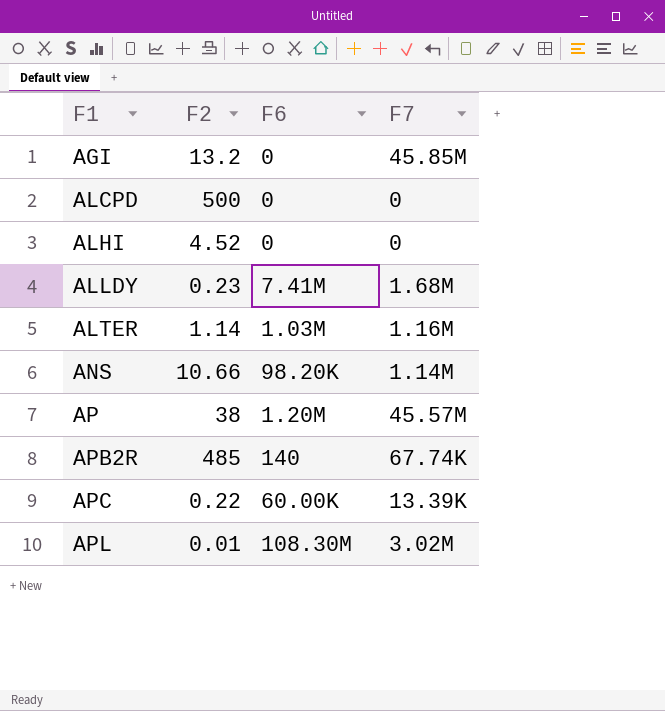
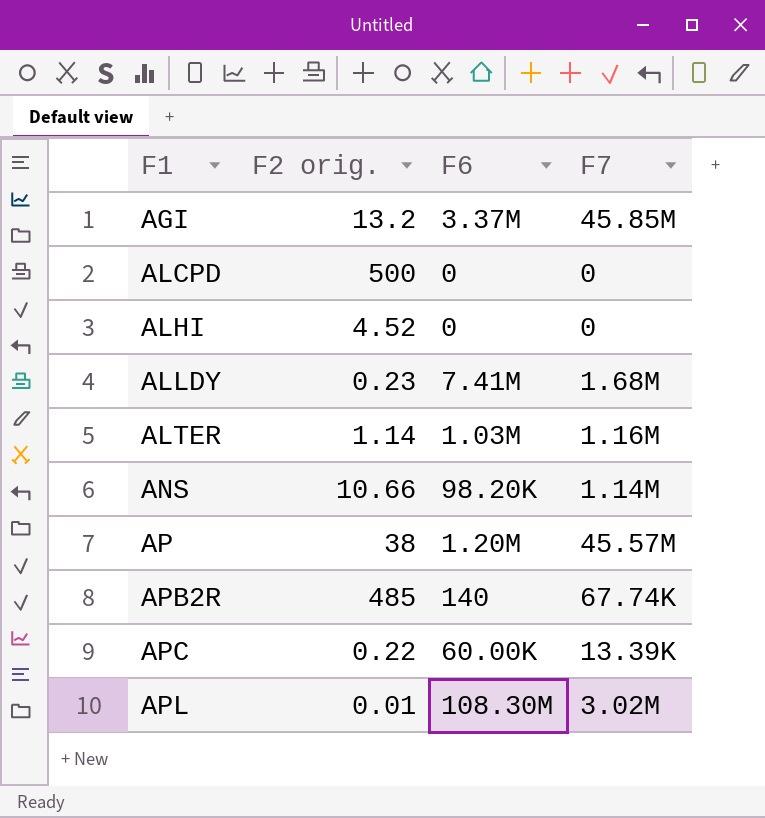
column name: F2 -> F2 orig.
AGI | F6: 0 -> 3.37M

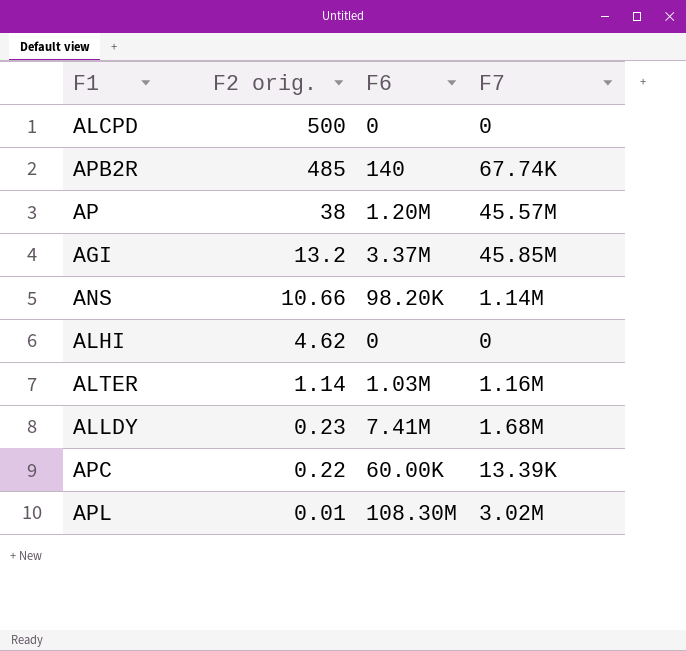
row order: F1 ascending -> F2 orig. descending
ALHI | F2 orig.: 4.52 -> 4.62

